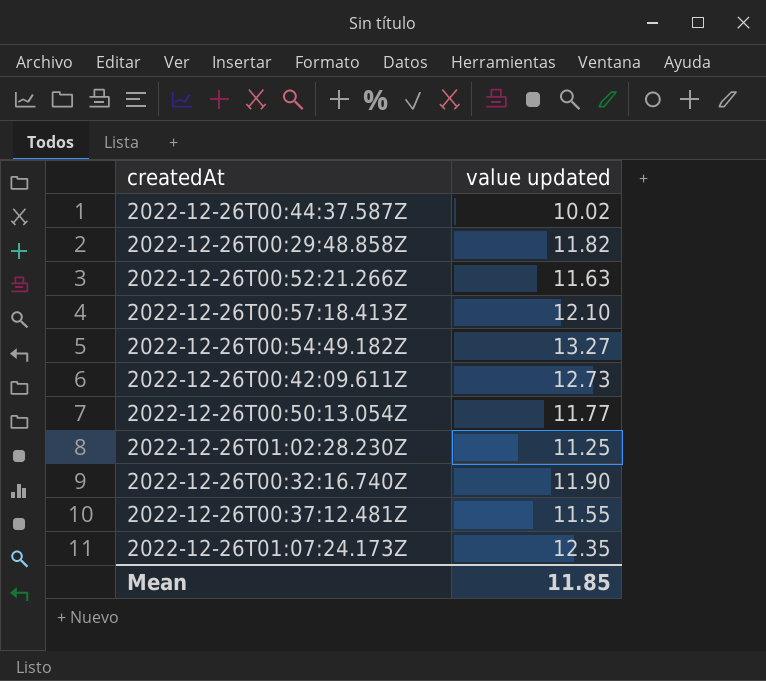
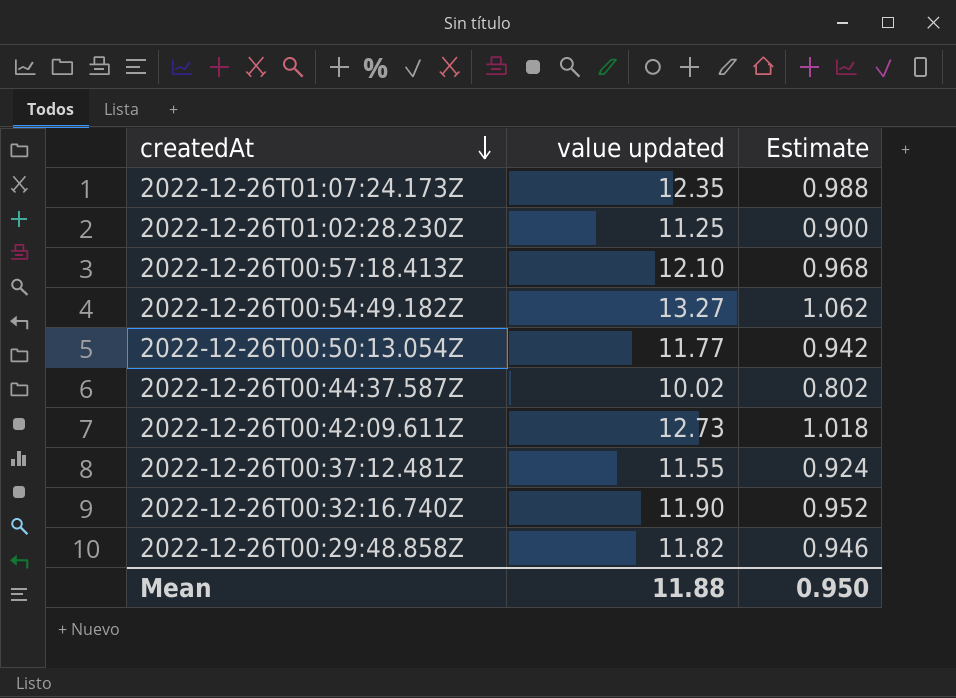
row order: none -> createdAt descending
column Estimate | formula: none -> [value updated] * 0.08
row 2022-12-26T00:52:21.266Z: 11.63 -> none
Mean | value updated: 11.85 -> 11.88

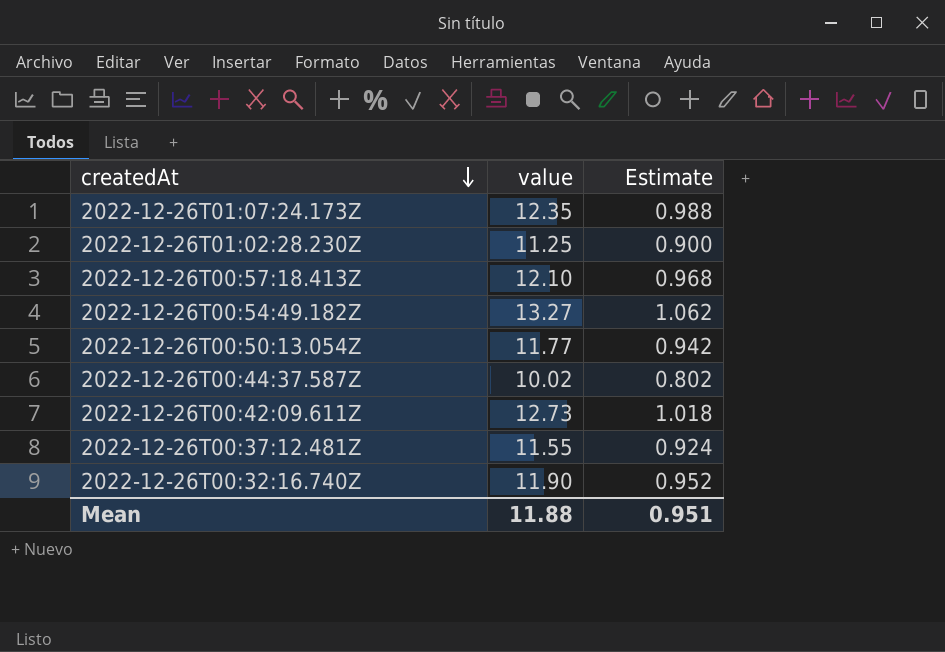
column name: value updated -> value
row 2022-12-26T00:29:48.858Z: 11.82 | 0.946 -> none
Mean | Estimate: 0.950 -> 0.951

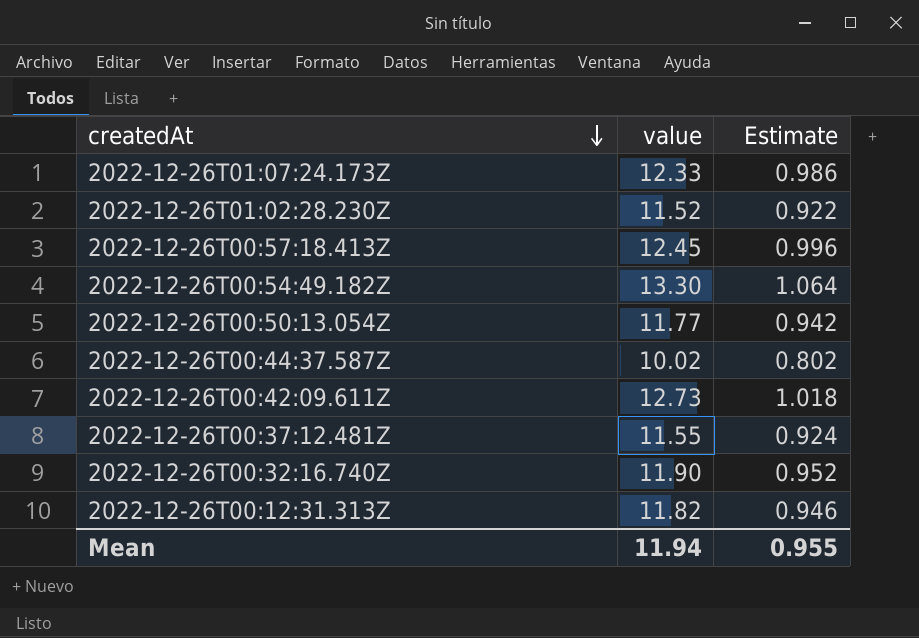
2022-12-26T01:07:24.173Z | value: 12.35 -> 12.33
2022-12-26T01:07:24.173Z | Estimate: 0.988 -> 0.986
2022-12-26T01:02:28.230Z | value: 11.25 -> 11.52
2022-12-26T01:02:28.230Z | Estimate: 0.900 -> 0.922
2022-12-26T00:57:18.413Z | value: 12.10 -> 12.45
2022-12-26T00:57:18.413Z | Estimate: 0.968 -> 0.996
2022-12-26T00:54:49.182Z | value: 13.27 -> 13.30
2022-12-26T00:54:49.182Z | Estimate: 1.062 -> 1.064
row 2022-12-26T00:12:31.313Z: none -> 11.82 | 0.946
Mean | value: 11.88 -> 11.94
Mean | Estimate: 0.951 -> 0.955

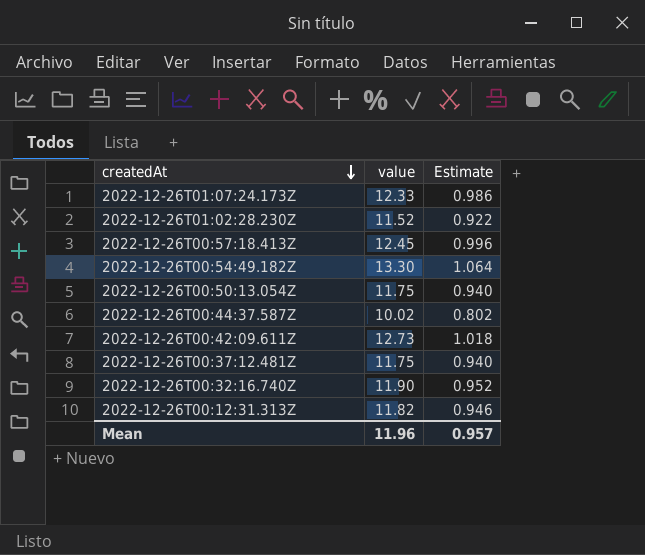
2022-12-26T00:50:13.054Z | value: 11.77 -> 11.75
2022-12-26T00:50:13.054Z | Estimate: 0.942 -> 0.940
2022-12-26T00:37:12.481Z | value: 11.55 -> 11.75
2022-12-26T00:37:12.481Z | Estimate: 0.924 -> 0.940
Mean | value: 11.94 -> 11.96
Mean | Estimate: 0.955 -> 0.957

